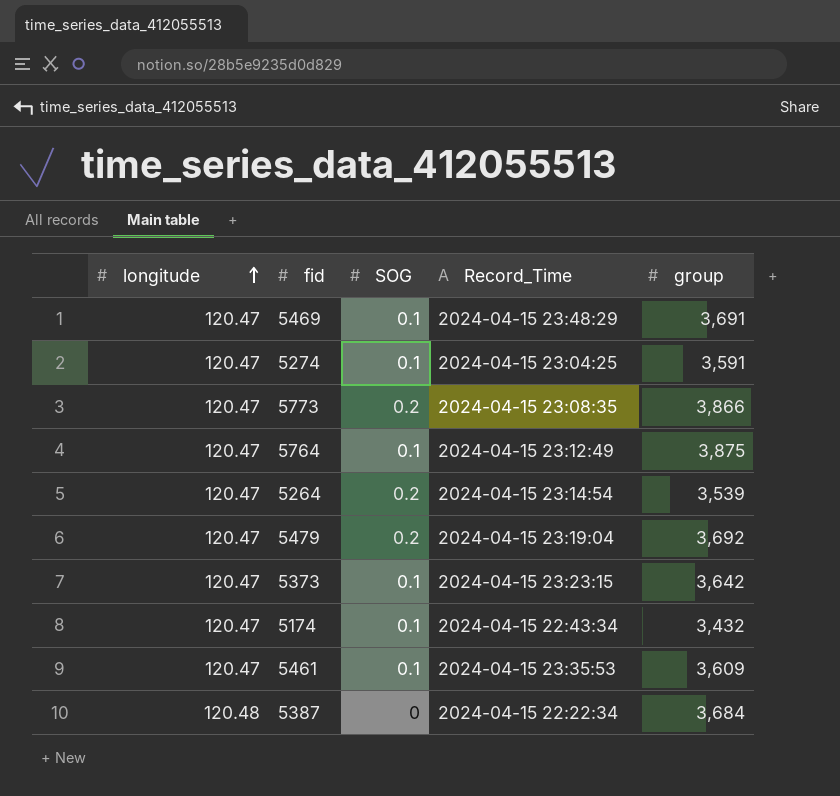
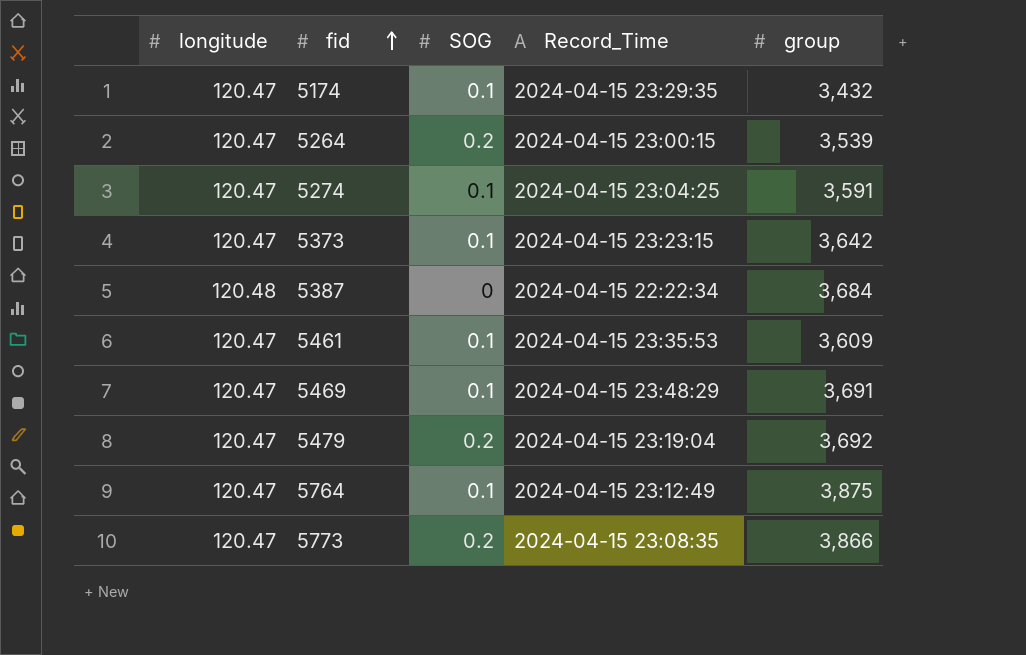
row order: longitude ascending -> fid ascending
5174 | Record_Time: 2024-04-15 22:43:34 -> 2024-04-15 23:29:35
5264 | Record_Time: 2024-04-15 23:14:54 -> 2024-04-15 23:00:15

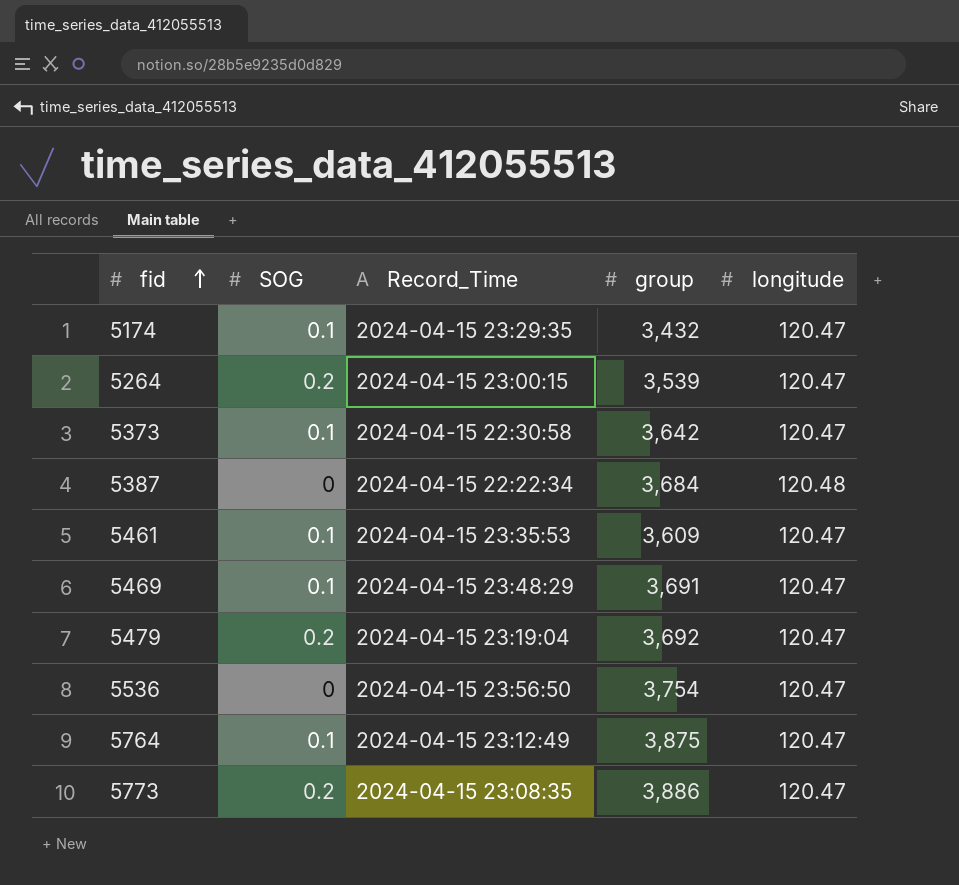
column longitude | position: 1 -> 5
row 5274: 120.47 | 0.1 | 2024-04-15 23:04:25 | 3,591 -> none
5373 | Record_Time: 2024-04-15 23:23:15 -> 2024-04-15 22:30:58
row 5536: none -> 0 | 2024-04-15 23:56:50 | 3,754 | 120.47
5773 | group: 3,866 -> 3,886

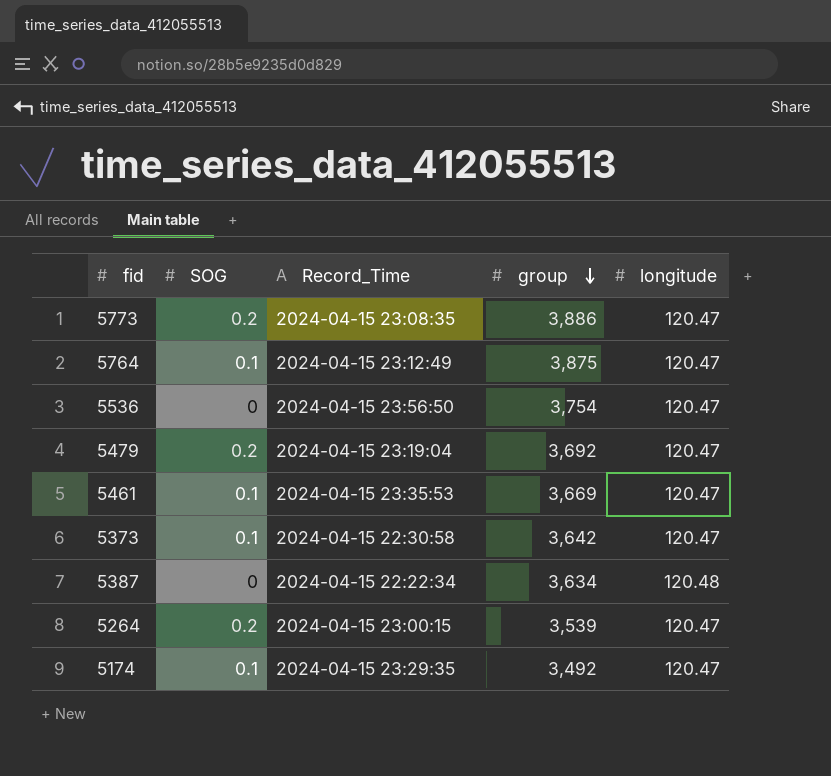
row order: fid ascending -> group descending
row 5469: 0.1 | 2024-04-15 23:48:29 | 3,691 | 120.47 -> none
5461 | group: 3,609 -> 3,669
5387 | group: 3,684 -> 3,634
5174 | group: 3,432 -> 3,492

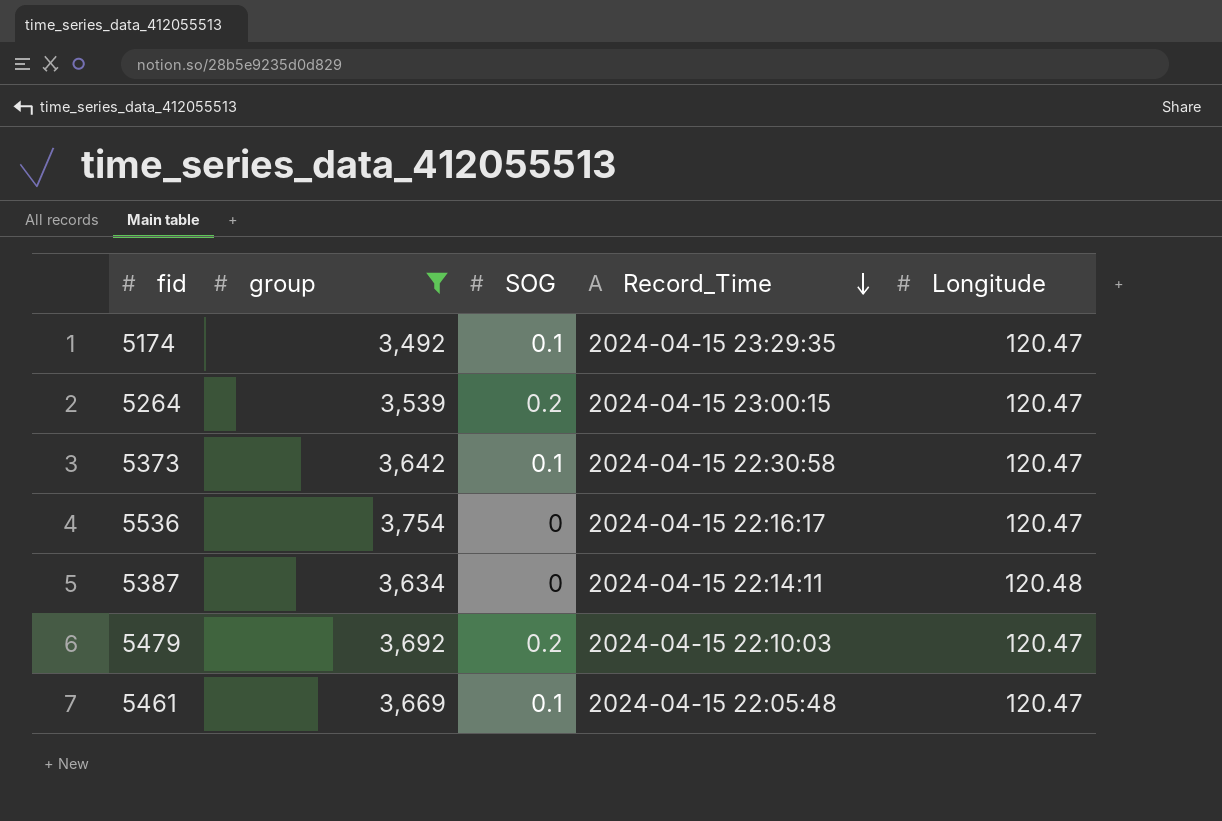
filter: none -> group <= 3,754
row order: group descending -> Record_Time descending
column group | position: 4 -> 2
column name: longitude -> Longitude
5536 | Record_Time: 2024-04-15 23:56:50 -> 2024-04-15 22:16:17
5387 | Record_Time: 2024-04-15 22:22:34 -> 2024-04-15 22:14:11
5479 | Record_Time: 2024-04-15 23:19:04 -> 2024-04-15 22:10:03
5461 | Record_Time: 2024-04-15 23:35:53 -> 2024-04-15 22:05:48

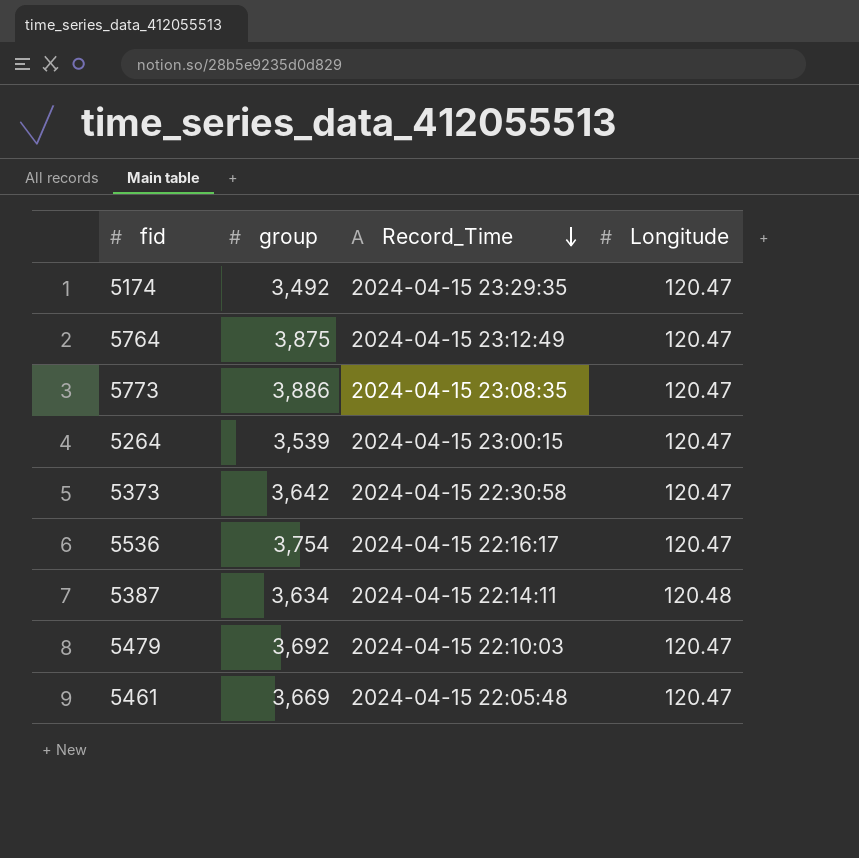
filter: group <= 3,754 -> none
column SOG | position: 3 -> none

